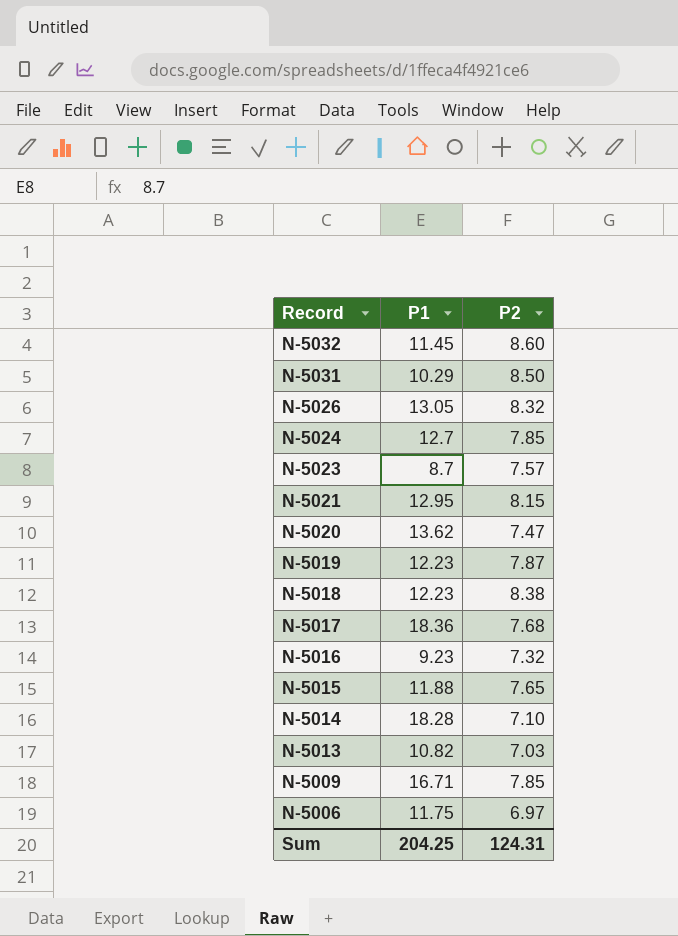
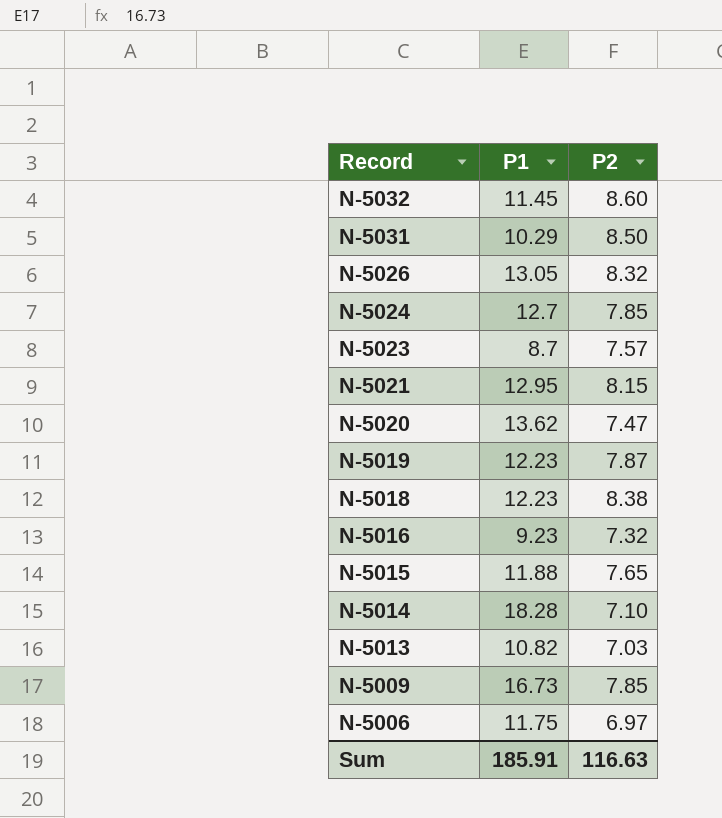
row N-5017: 18.36 | 7.68 -> none
N-5009 | P1: 16.71 -> 16.73
Sum | P1: 204.25 -> 185.91
Sum | P2: 124.31 -> 116.63

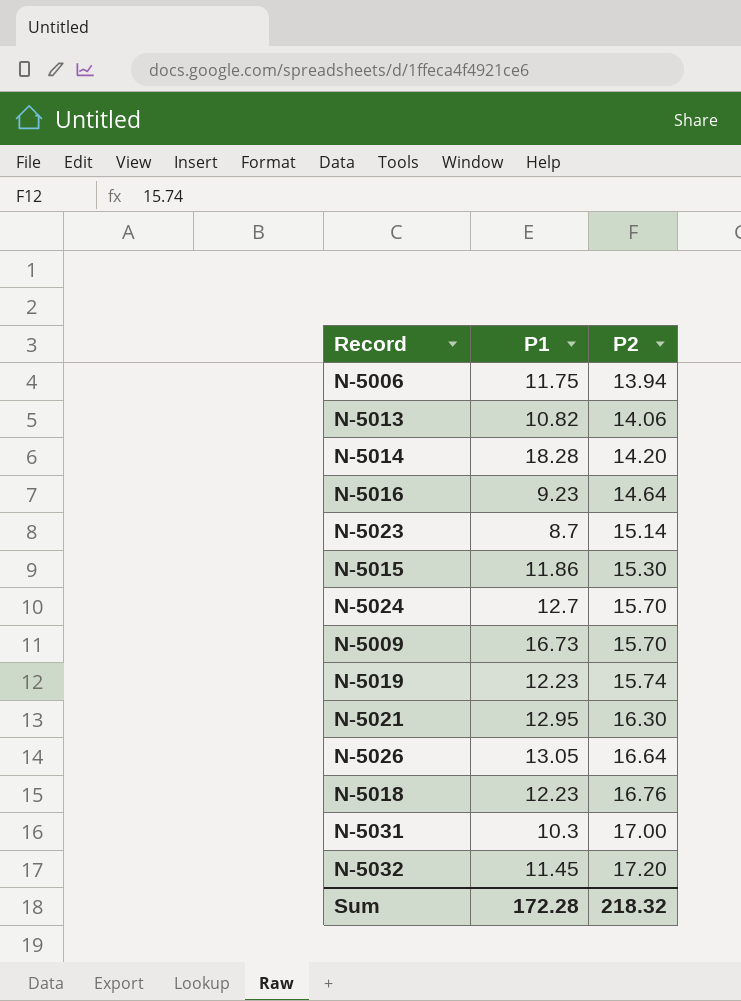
row order: Record descending -> P2 ascending
row N-5020: 13.62 | 7.47 -> none
N-5006 | P2: 6.97 -> 13.94
N-5013 | P2: 7.03 -> 14.06
N-5014 | P2: 7.10 -> 14.20
N-5016 | P2: 7.32 -> 14.64
N-5023 | P2: 7.57 -> 15.14
N-5015 | P1: 11.88 -> 11.86
N-5015 | P2: 7.65 -> 15.30
N-5024 | P2: 7.85 -> 15.70
N-5009 | P2: 7.85 -> 15.70
N-5019 | P2: 7.87 -> 15.74
N-5021 | P2: 8.15 -> 16.30
N-5026 | P2: 8.32 -> 16.64
N-5018 | P2: 8.38 -> 16.76
N-5031 | P1: 10.29 -> 10.3
N-5031 | P2: 8.50 -> 17.00
N-5032 | P2: 8.60 -> 17.20
Sum | P1: 185.91 -> 172.28
Sum | P2: 116.63 -> 218.32

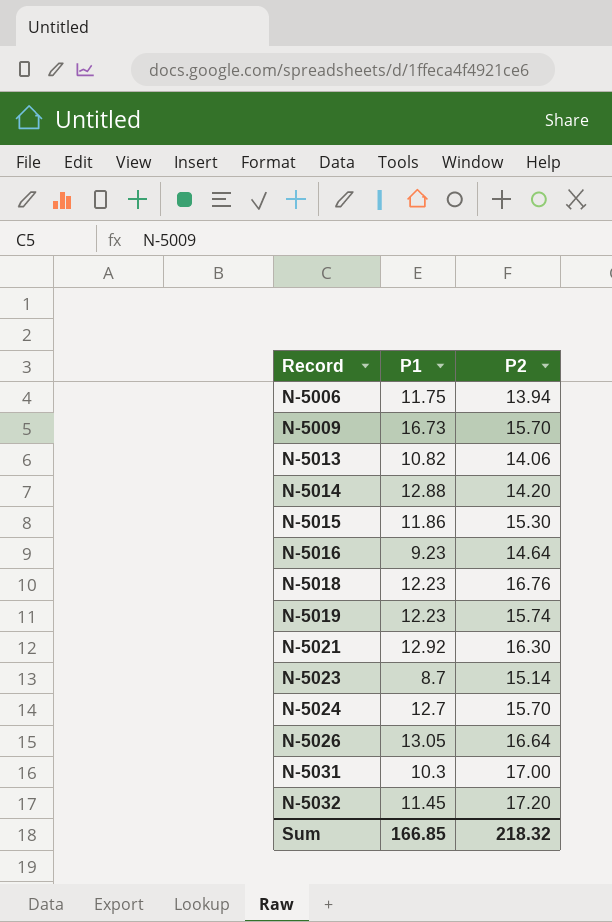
row order: P2 ascending -> Record ascending
N-5014 | P1: 18.28 -> 12.88
N-5021 | P1: 12.95 -> 12.92
Sum | P1: 172.28 -> 166.85

